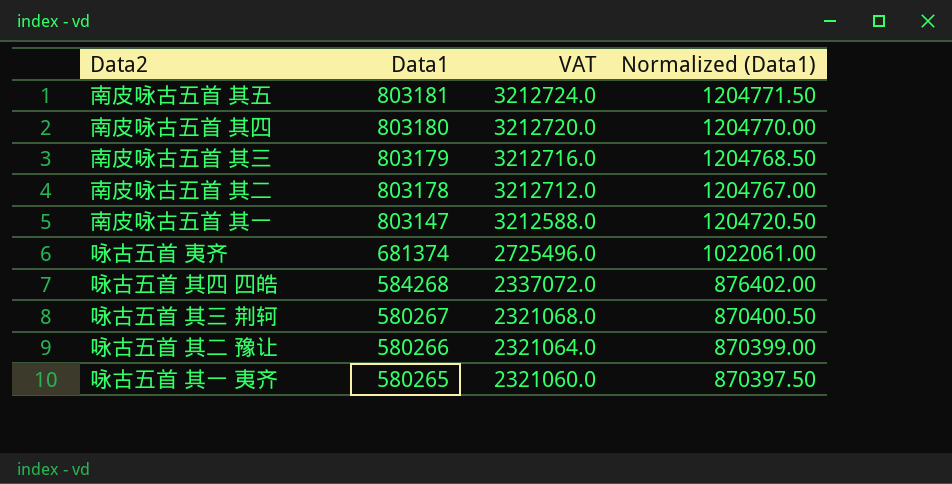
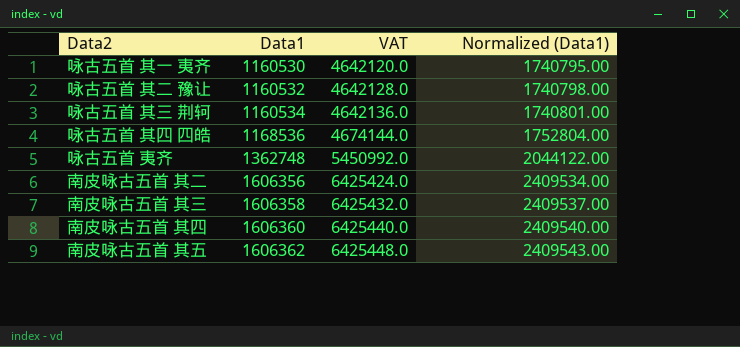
row order: Data1 descending -> Data1 ascending
row 南皮咏古五首 其一: 803147 | 3212588.0 | 1204720.50 -> none
咏古五首 其一 夷齐 | Data1: 580265 -> 1160530
咏古五首 其一 夷齐 | VAT: 2321060.0 -> 4642120.0
咏古五首 其一 夷齐 | Normalized (Data1): 870397.50 -> 1740795.00
咏古五首 其二 豫让 | Data1: 580266 -> 1160532
咏古五首 其二 豫让 | VAT: 2321064.0 -> 4642128.0
咏古五首 其二 豫让 | Normalized (Data1): 870399.00 -> 1740798.00
咏古五首 其三 荆轲 | Data1: 580267 -> 1160534
咏古五首 其三 荆轲 | VAT: 2321068.0 -> 4642136.0
咏古五首 其三 荆轲 | Normalized (Data1): 870400.50 -> 1740801.00
咏古五首 其四 四皓 | Data1: 584268 -> 1168536
咏古五首 其四 四皓 | VAT: 2337072.0 -> 4674144.0
咏古五首 其四 四皓 | Normalized (Data1): 876402.00 -> 1752804.00
咏古五首 夷齐 | Data1: 681374 -> 1362748
咏古五首 夷齐 | VAT: 2725496.0 -> 5450992.0
咏古五首 夷齐 | Normalized (Data1): 1022061.00 -> 2044122.00
南皮咏古五首 其二 | Data1: 803178 -> 1606356
南皮咏古五首 其二 | VAT: 3212712.0 -> 6425424.0
南皮咏古五首 其二 | Normalized (Data1): 1204767.00 -> 2409534.00
南皮咏古五首 其三 | Data1: 803179 -> 1606358
南皮咏古五首 其三 | VAT: 3212716.0 -> 6425432.0
南皮咏古五首 其三 | Normalized (Data1): 1204768.50 -> 2409537.00
南皮咏古五首 其四 | Data1: 803180 -> 1606360
南皮咏古五首 其四 | VAT: 3212720.0 -> 6425440.0
南皮咏古五首 其四 | Normalized (Data1): 1204770.00 -> 2409540.00
南皮咏古五首 其五 | Data1: 803181 -> 1606362
南皮咏古五首 其五 | VAT: 3212724.0 -> 6425448.0
南皮咏古五首 其五 | Normalized (Data1): 1204771.50 -> 2409543.00

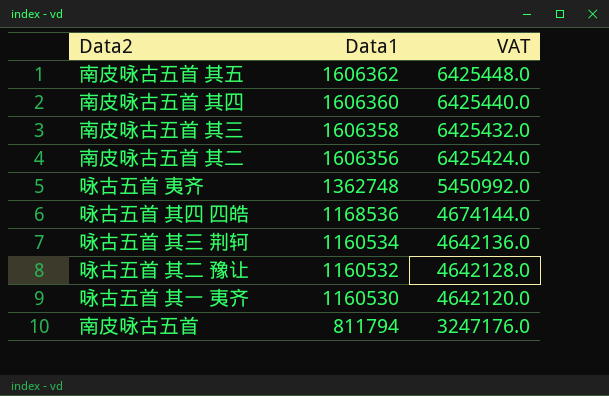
row order: Data1 ascending -> Data1 descending
column Normalized (Data1) | formula: [Data1] * 1.5 -> none
row 南皮咏古五首: none -> 811794 | 3247176.0

